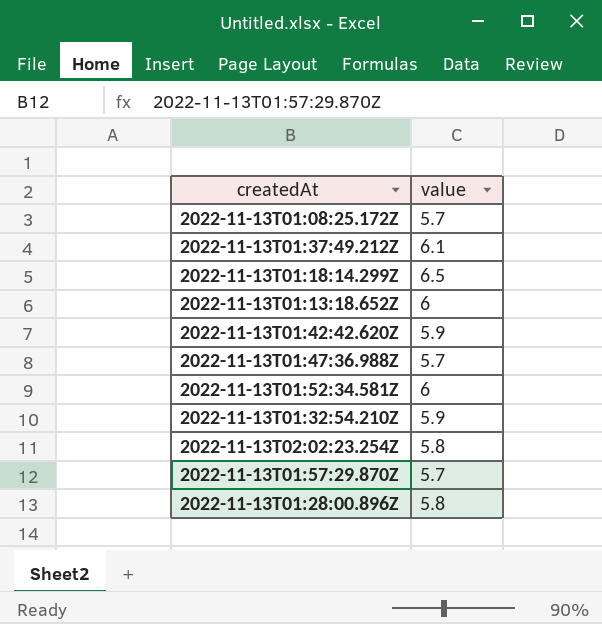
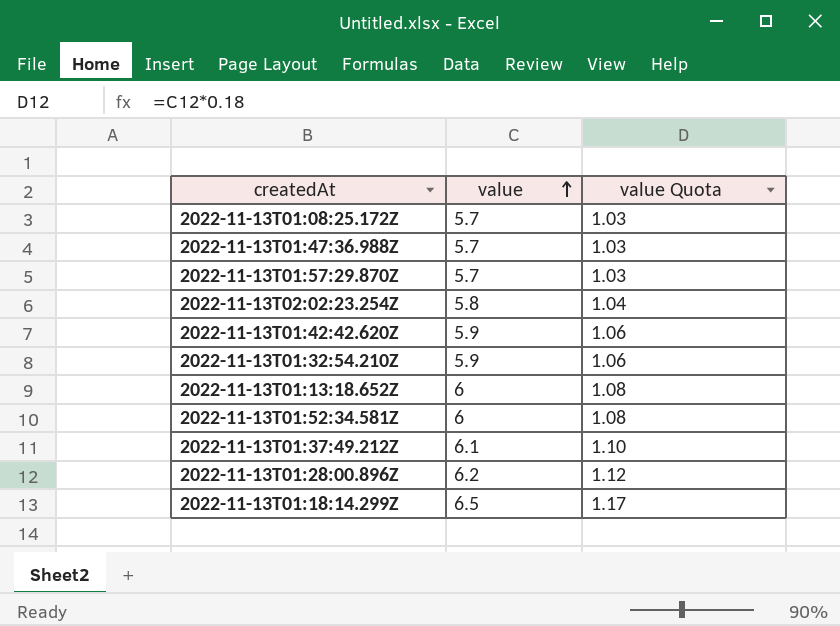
row order: none -> value ascending
column value Quota | formula: none -> [value] * 0.18
2022-11-13T01:28:00.896Z | value: 5.8 -> 6.2

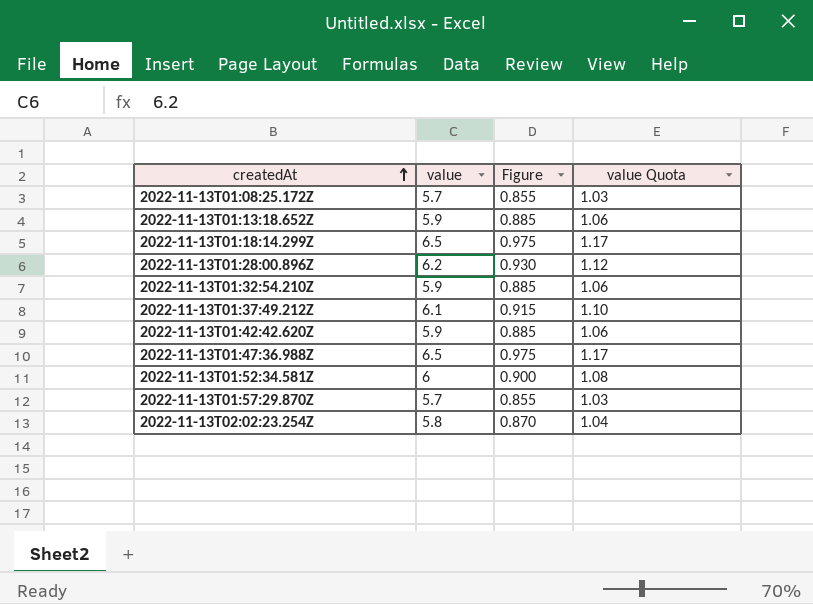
row order: value ascending -> createdAt ascending
column Figure | formula: none -> [value] * 0.15
2022-11-13T01:13:18.652Z | value: 6 -> 5.9
2022-11-13T01:13:18.652Z | value Quota: 1.08 -> 1.06
2022-11-13T01:47:36.988Z | value: 5.7 -> 6.5
2022-11-13T01:47:36.988Z | value Quota: 1.03 -> 1.17

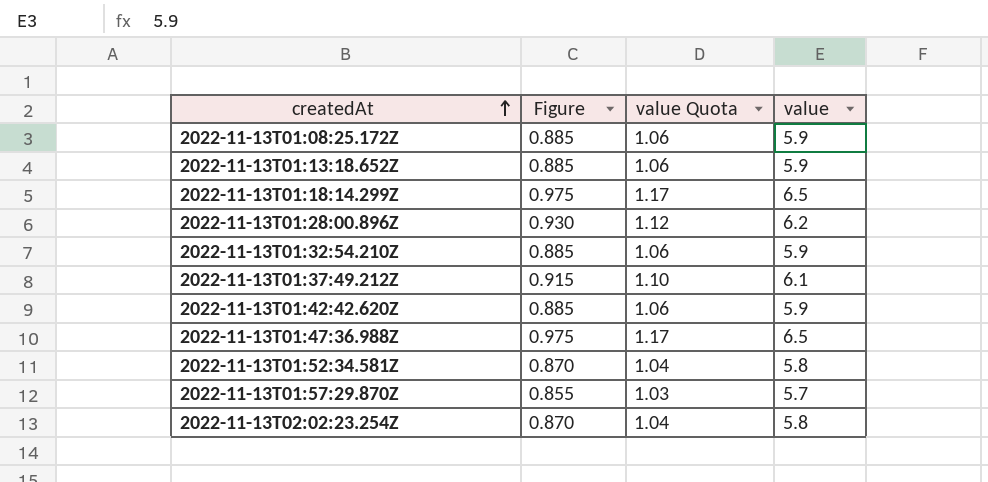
column value | position: 2 -> 4
2022-11-13T01:08:25.172Z | Figure: 0.855 -> 0.885
2022-11-13T01:08:25.172Z | value Quota: 1.03 -> 1.06
2022-11-13T01:08:25.172Z | value: 5.7 -> 5.9
2022-11-13T01:52:34.581Z | Figure: 0.900 -> 0.870
2022-11-13T01:52:34.581Z | value Quota: 1.08 -> 1.04
2022-11-13T01:52:34.581Z | value: 6 -> 5.8

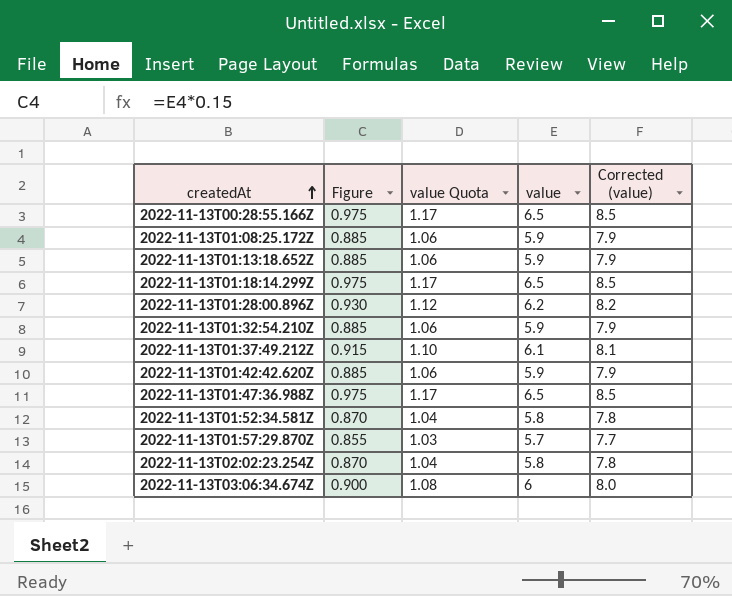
column Corrected (value) | formula: none -> [value] + 2
row 2022-11-13T00:28:55.166Z: none -> 0.975 | 1.17 | 6.5 | 8.5
row 2022-11-13T03:06:34.674Z: none -> 0.900 | 1.08 | 6 | 8.0

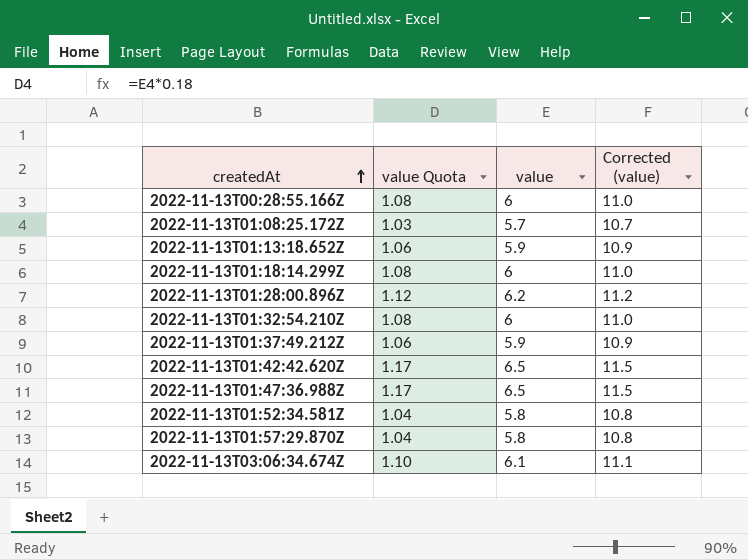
column Figure | formula: [value] * 0.15 -> none
column Corrected (value) | formula: [value] + 2 -> [value] + 5
row 2022-11-13T02:02:23.254Z: 0.870 | 1.04 | 5.8 | 7.8 -> none
2022-11-13T00:28:55.166Z | value Quota: 1.17 -> 1.08
2022-11-13T00:28:55.166Z | value: 6.5 -> 6
2022-11-13T01:08:25.172Z | value Quota: 1.06 -> 1.03
2022-11-13T01:08:25.172Z | value: 5.9 -> 5.7
2022-11-13T01:18:14.299Z | value Quota: 1.17 -> 1.08
2022-11-13T01:18:14.299Z | value: 6.5 -> 6
2022-11-13T01:32:54.210Z | value Quota: 1.06 -> 1.08
2022-11-13T01:32:54.210Z | value: 5.9 -> 6
2022-11-13T01:37:49.212Z | value Quota: 1.10 -> 1.06
2022-11-13T01:37:49.212Z | value: 6.1 -> 5.9
2022-11-13T01:42:42.620Z | value Quota: 1.06 -> 1.17
2022-11-13T01:42:42.620Z | value: 5.9 -> 6.5
2022-11-13T01:57:29.870Z | value Quota: 1.03 -> 1.04
2022-11-13T01:57:29.870Z | value: 5.7 -> 5.8
2022-11-13T03:06:34.674Z | value Quota: 1.08 -> 1.10
2022-11-13T03:06:34.674Z | value: 6 -> 6.1

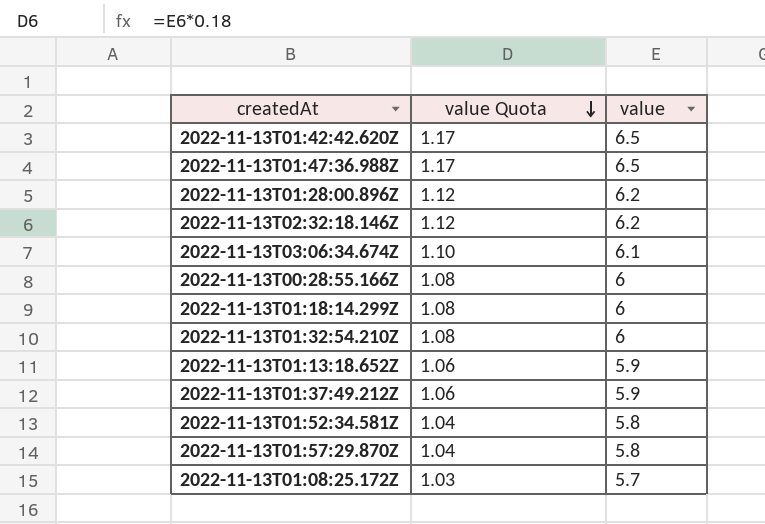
row order: createdAt ascending -> value Quota descending
column Corrected (value) | formula: [value] + 5 -> none
row 2022-11-13T02:32:18.146Z: none -> 1.12 | 6.2

